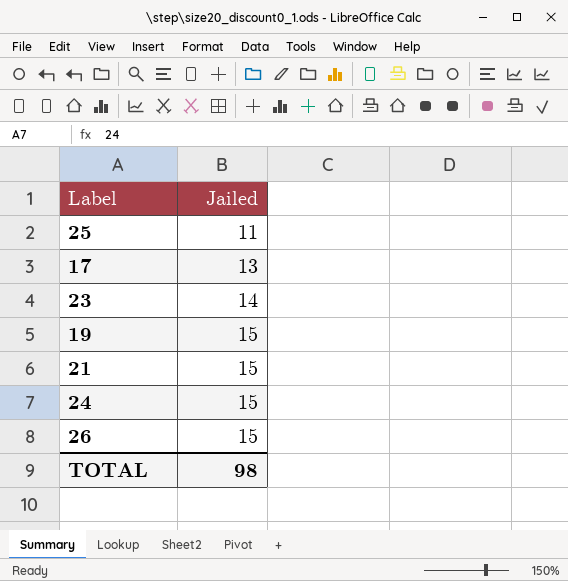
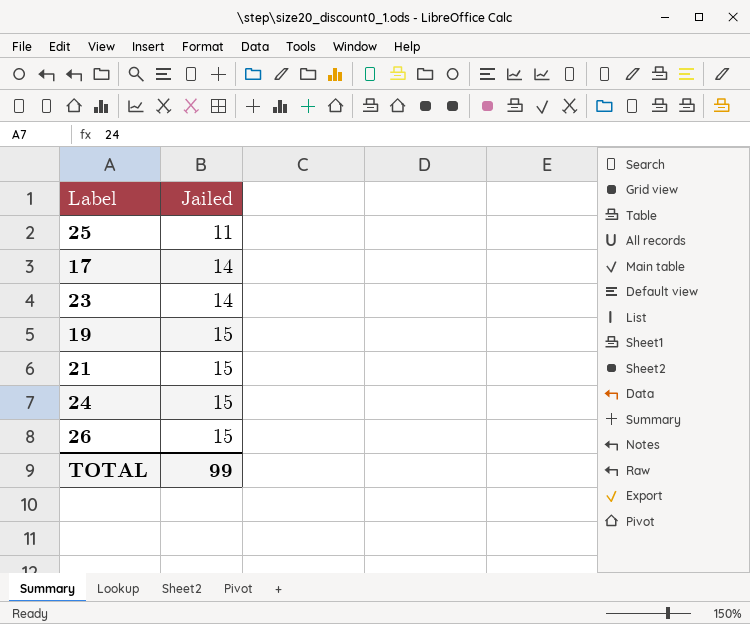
17 | Jailed: 13 -> 14
TOTAL | Jailed: 98 -> 99

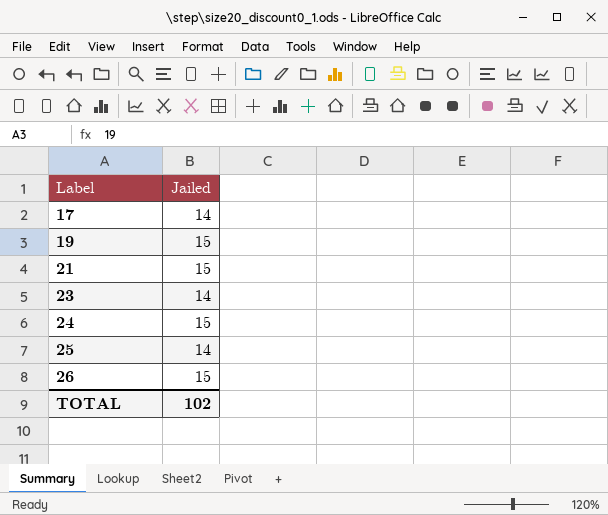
row order: Jailed ascending -> Label ascending
25 | Jailed: 11 -> 14
TOTAL | Jailed: 99 -> 102

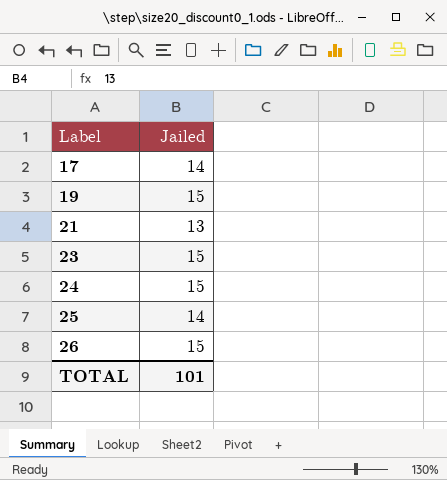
21 | Jailed: 15 -> 13
23 | Jailed: 14 -> 15
TOTAL | Jailed: 102 -> 101

